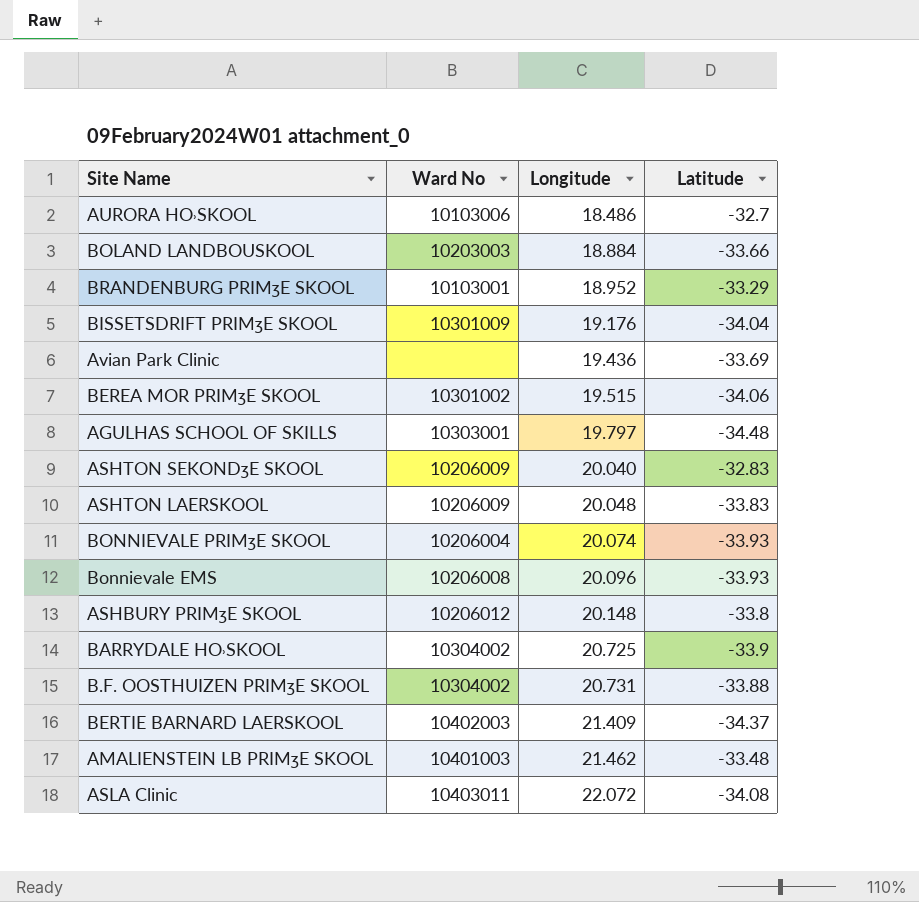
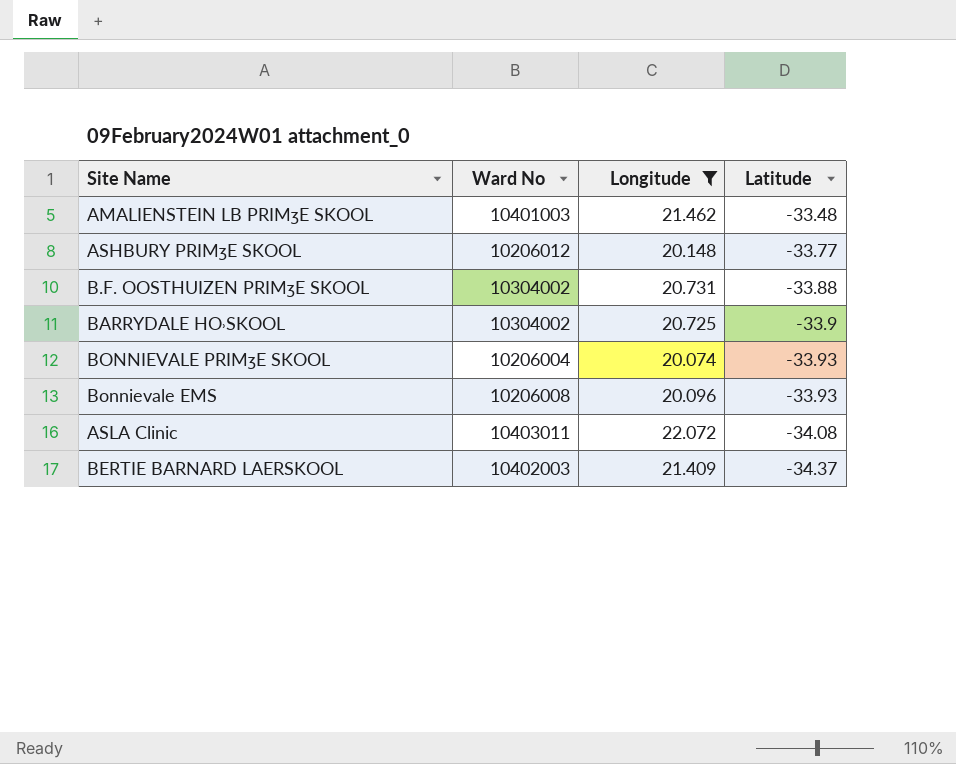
filter: none -> Longitude >= 20.074
row order: Longitude ascending -> Latitude descending
ASHBURY PRIMʒE SKOOL | Latitude: -33.8 -> -33.77

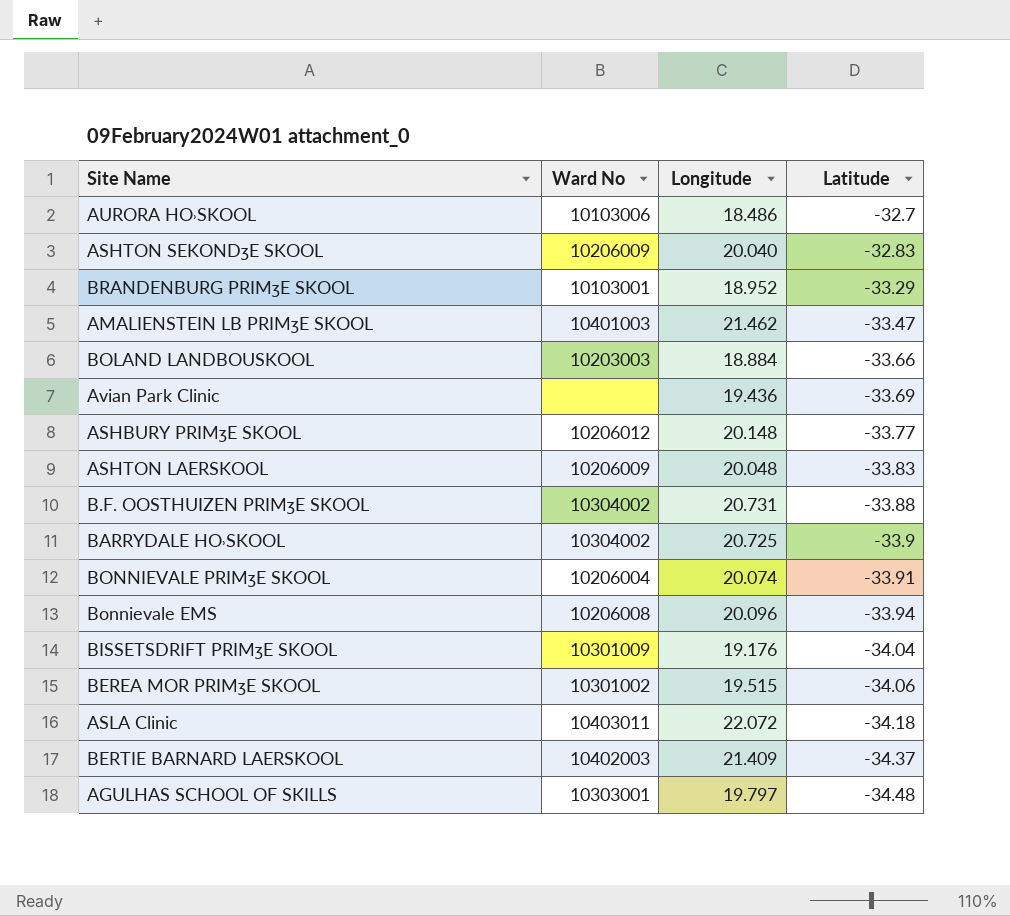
filter: Longitude >= 20.074 -> none
AMALIENSTEIN LB PRIMʒE SKOOL | Latitude: -33.48 -> -33.47
BONNIEVALE PRIMʒE SKOOL | Latitude: -33.93 -> -33.91
Bonnievale EMS | Latitude: -33.93 -> -33.94
ASLA Clinic | Latitude: -34.08 -> -34.18

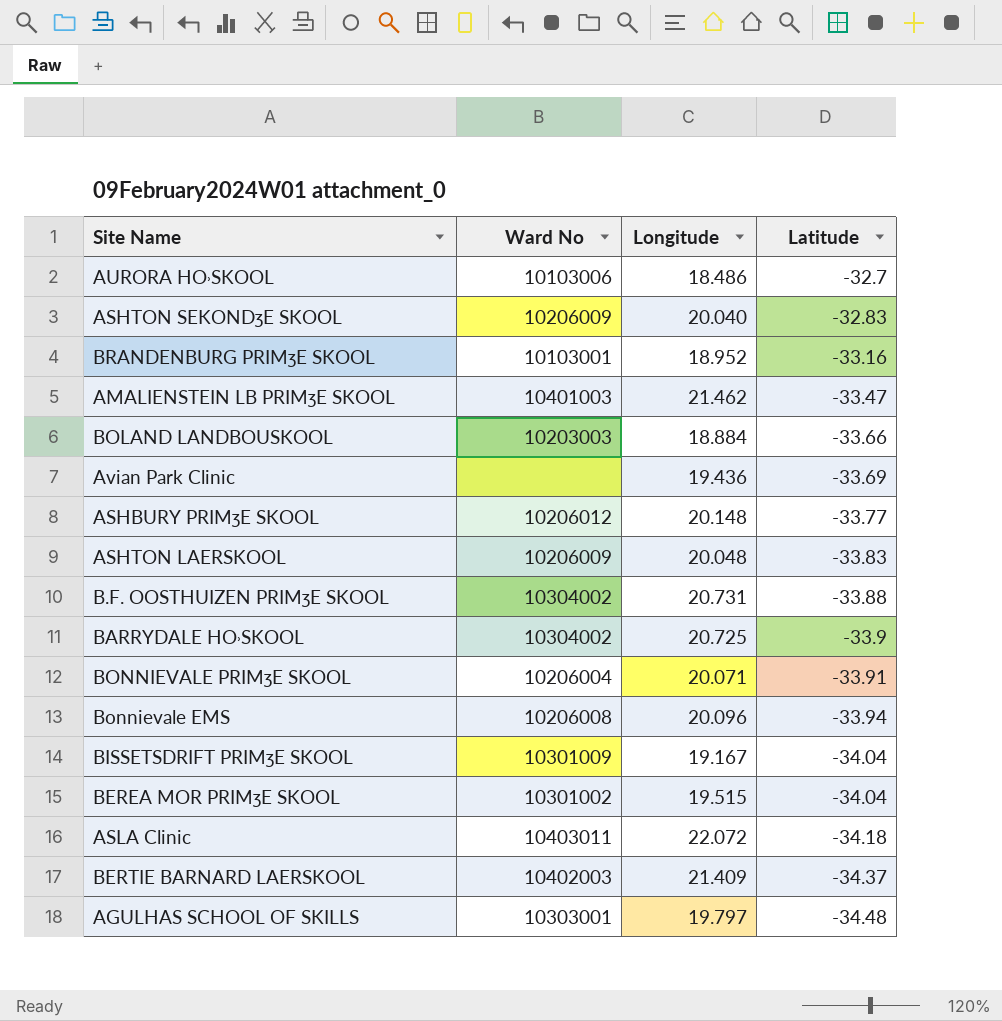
BRANDENBURG PRIMʒE SKOOL | Latitude: -33.29 -> -33.16
BONNIEVALE PRIMʒE SKOOL | Longitude: 20.074 -> 20.071
BISSETSDRIFT PRIMʒE SKOOL | Longitude: 19.176 -> 19.167
BEREA MOR PRIMʒE SKOOL | Latitude: -34.06 -> -34.04

